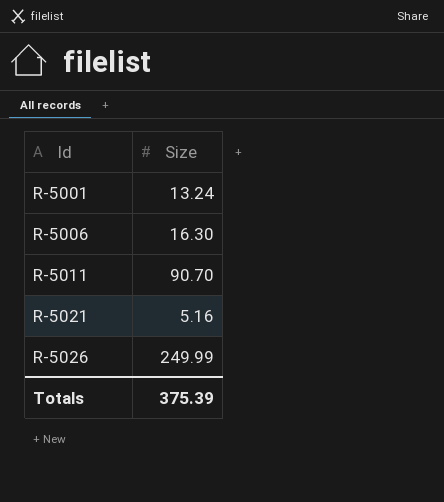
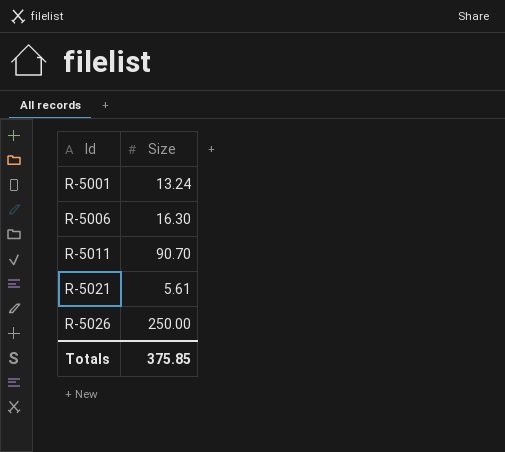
R-5021 | Size: 5.16 -> 5.61
R-5026 | Size: 249.99 -> 250.00
Totals | Size: 375.39 -> 375.85

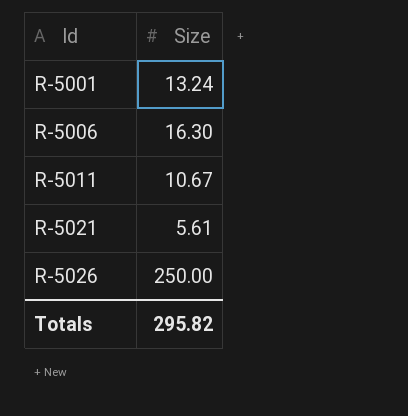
R-5011 | Size: 90.70 -> 10.67
Totals | Size: 375.85 -> 295.82

